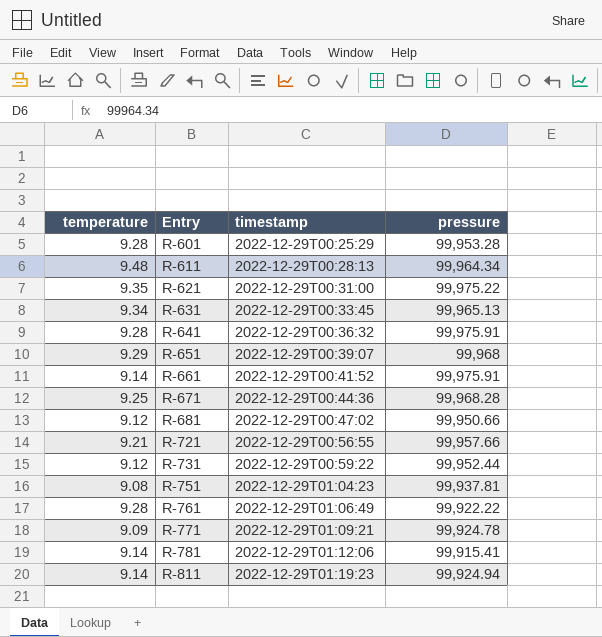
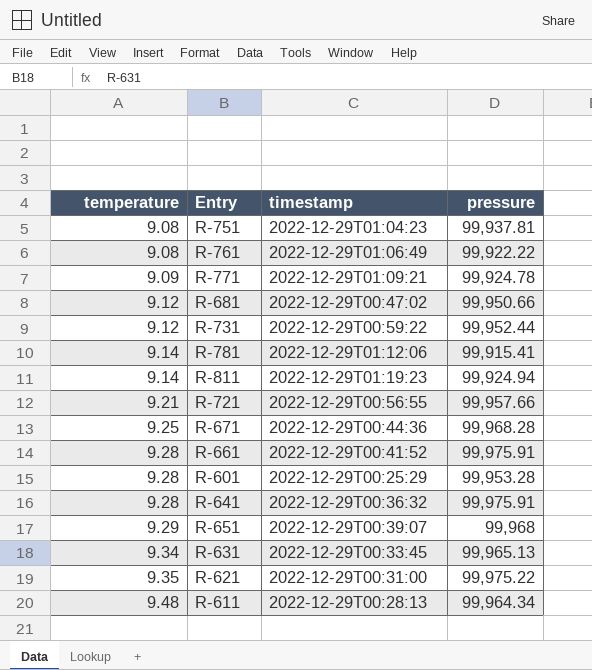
row order: Entry ascending -> temperature ascending
R-761 | temperature: 9.28 -> 9.08
R-661 | temperature: 9.14 -> 9.28

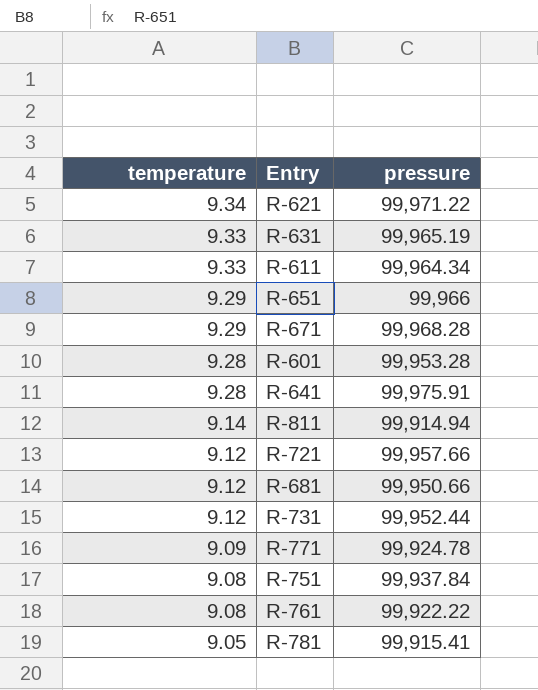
row order: temperature ascending -> temperature descending
column timestamp | position: 3 -> none
row R-661: 9.28 | 2022-12-29T00:41:52 | 99,975.91 -> none
R-621 | temperature: 9.35 -> 9.34
R-621 | pressure: 99,975.22 -> 99,971.22
R-631 | temperature: 9.34 -> 9.33
R-631 | pressure: 99,965.13 -> 99,965.19
R-611 | temperature: 9.48 -> 9.33
R-651 | pressure: 99,968 -> 99,966
R-671 | temperature: 9.25 -> 9.29
R-811 | pressure: 99,924.94 -> 99,914.94
R-721 | temperature: 9.21 -> 9.12
R-751 | pressure: 99,937.81 -> 99,937.84
R-781 | temperature: 9.14 -> 9.05

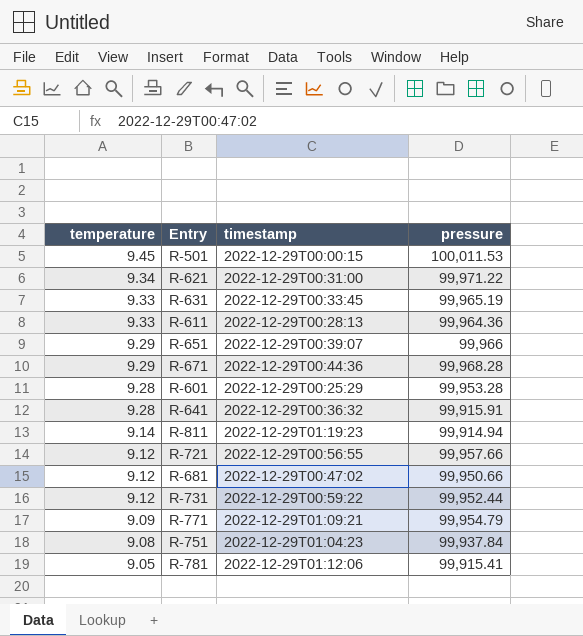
column timestamp | position: none -> 3
row R-761: 9.08 | 99,922.22 -> none
row R-501: none -> 9.45 | 2022-12-29T00:00:15 | 100,011.53
R-611 | pressure: 99,964.34 -> 99,964.36
R-641 | pressure: 99,975.91 -> 99,915.91
R-771 | pressure: 99,924.78 -> 99,954.79

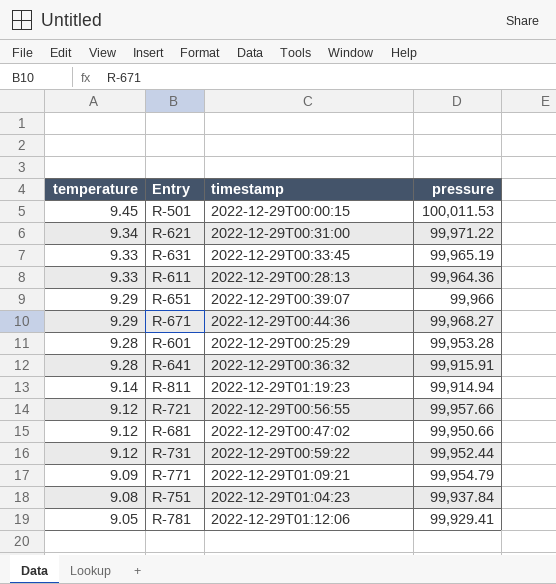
R-671 | pressure: 99,968.28 -> 99,968.27
R-781 | pressure: 99,915.41 -> 99,929.41

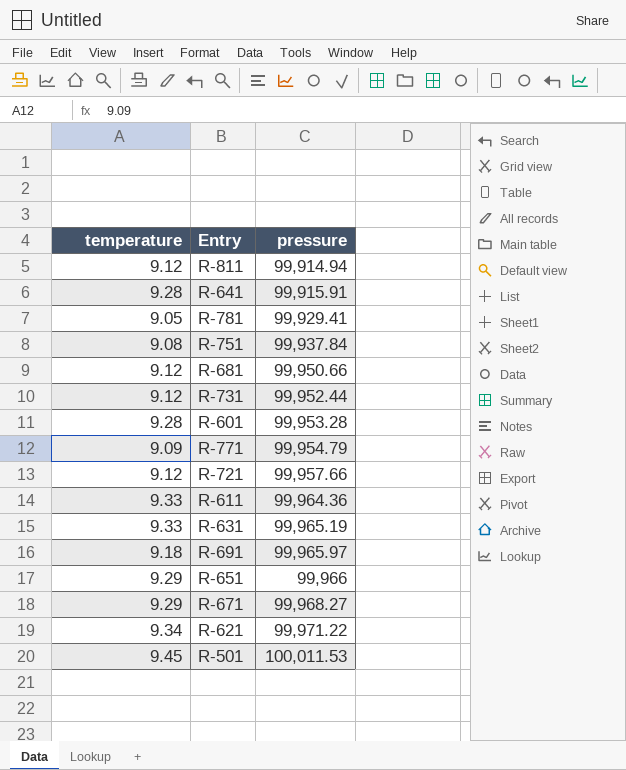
row order: temperature descending -> pressure ascending
column timestamp | position: 3 -> none
R-811 | temperature: 9.14 -> 9.12
row R-691: none -> 9.18 | 99,965.97

